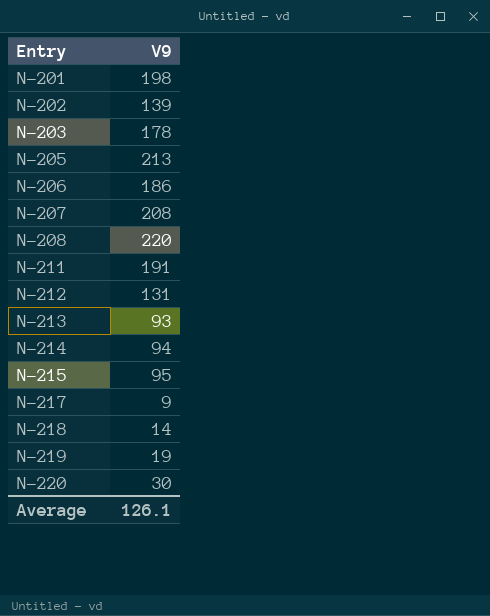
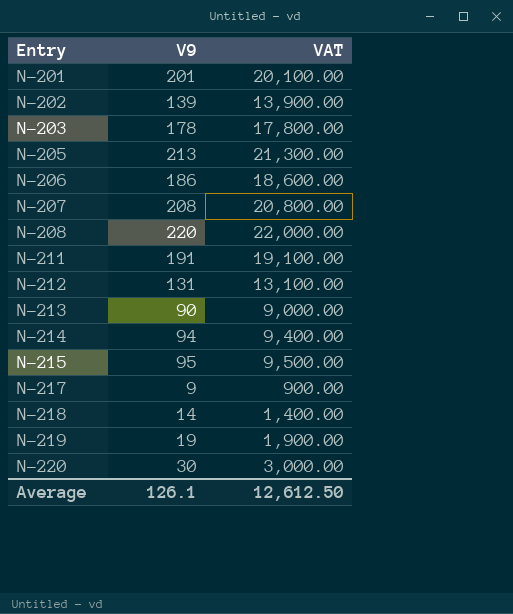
column VAT | formula: none -> [V9] * 100
N-201 | V9: 198 -> 201
N-213 | V9: 93 -> 90

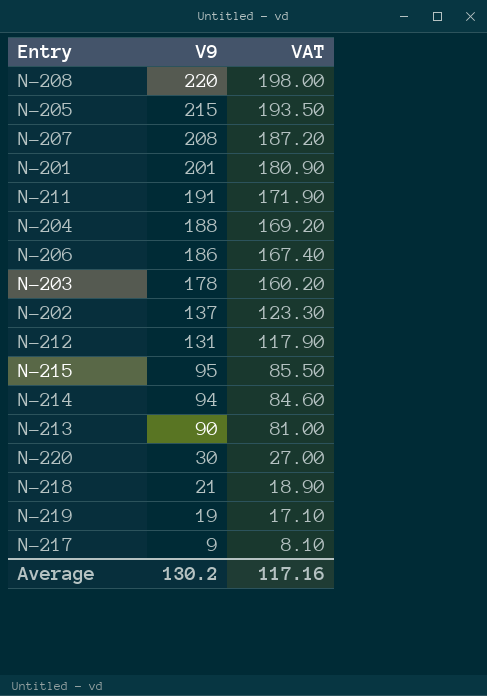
row order: Entry ascending -> V9 descending
column VAT | formula: [V9] * 100 -> [V9] * 0.9
N-205 | V9: 213 -> 215
row N-204: none -> 188 | 169.20
N-202 | V9: 139 -> 137
N-218 | V9: 14 -> 21
Average | V9: 126.1 -> 130.2
Average | VAT: 12,612.50 -> 117.16

